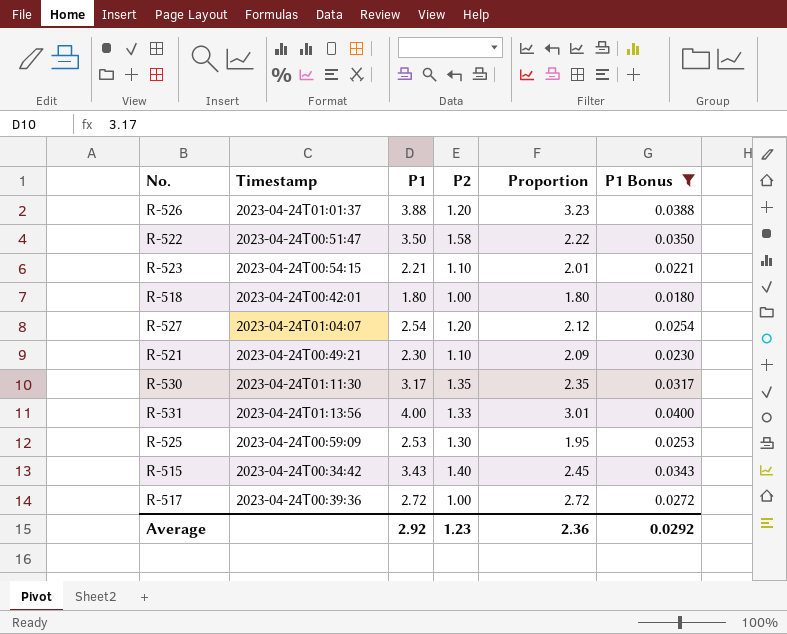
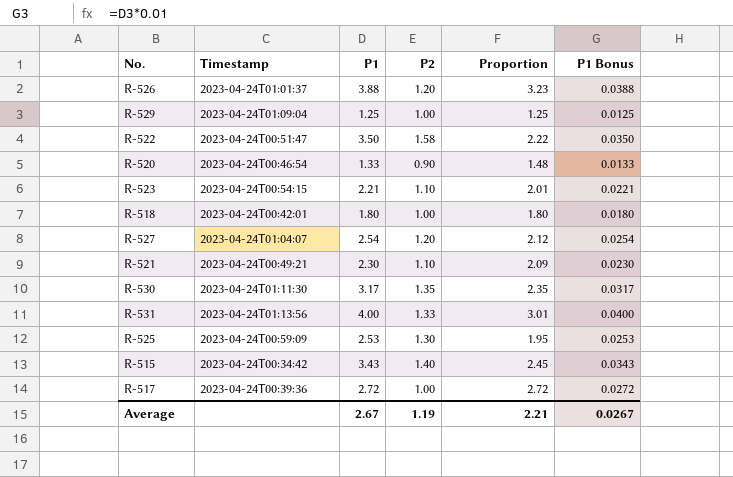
filter: P1 Bonus >= 0.0180 -> none
Average | P1: 2.92 -> 2.67
Average | P2: 1.23 -> 1.19
Average | Proportion: 2.36 -> 2.21
Average | P1 Bonus: 0.0292 -> 0.0267

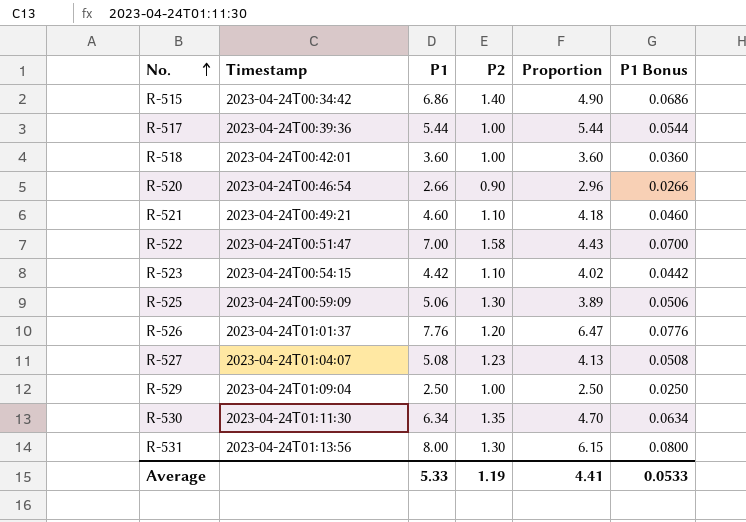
row order: none -> No. ascending
R-515 | P1: 3.43 -> 6.86
R-515 | Proportion: 2.45 -> 4.90
R-515 | P1 Bonus: 0.0343 -> 0.0686
R-517 | P1: 2.72 -> 5.44
R-517 | Proportion: 2.72 -> 5.44
R-517 | P1 Bonus: 0.0272 -> 0.0544
R-518 | P1: 1.80 -> 3.60
R-518 | Proportion: 1.80 -> 3.60
R-518 | P1 Bonus: 0.0180 -> 0.0360
R-520 | P1: 1.33 -> 2.66
R-520 | Proportion: 1.48 -> 2.96
R-520 | P1 Bonus: 0.0133 -> 0.0266
R-521 | P1: 2.30 -> 4.60
R-521 | Proportion: 2.09 -> 4.18
R-521 | P1 Bonus: 0.0230 -> 0.0460
R-522 | P1: 3.50 -> 7.00
R-522 | Proportion: 2.22 -> 4.43
R-522 | P1 Bonus: 0.0350 -> 0.0700
R-523 | P1: 2.21 -> 4.42
R-523 | Proportion: 2.01 -> 4.02
R-523 | P1 Bonus: 0.0221 -> 0.0442
R-525 | P1: 2.53 -> 5.06
R-525 | Proportion: 1.95 -> 3.89
R-525 | P1 Bonus: 0.0253 -> 0.0506
R-526 | P1: 3.88 -> 7.76
R-526 | Proportion: 3.23 -> 6.47
R-526 | P1 Bonus: 0.0388 -> 0.0776
R-527 | P1: 2.54 -> 5.08
R-527 | P2: 1.20 -> 1.23
R-527 | Proportion: 2.12 -> 4.13
R-527 | P1 Bonus: 0.0254 -> 0.0508
R-529 | P1: 1.25 -> 2.50
R-529 | Proportion: 1.25 -> 2.50
R-529 | P1 Bonus: 0.0125 -> 0.0250
R-530 | P1: 3.17 -> 6.34
R-530 | Proportion: 2.35 -> 4.70
R-530 | P1 Bonus: 0.0317 -> 0.0634
R-531 | P1: 4.00 -> 8.00
R-531 | P2: 1.33 -> 1.30
R-531 | Proportion: 3.01 -> 6.15
R-531 | P1 Bonus: 0.0400 -> 0.0800
Average | P1: 2.67 -> 5.33
Average | Proportion: 2.21 -> 4.41
Average | P1 Bonus: 0.0267 -> 0.0533

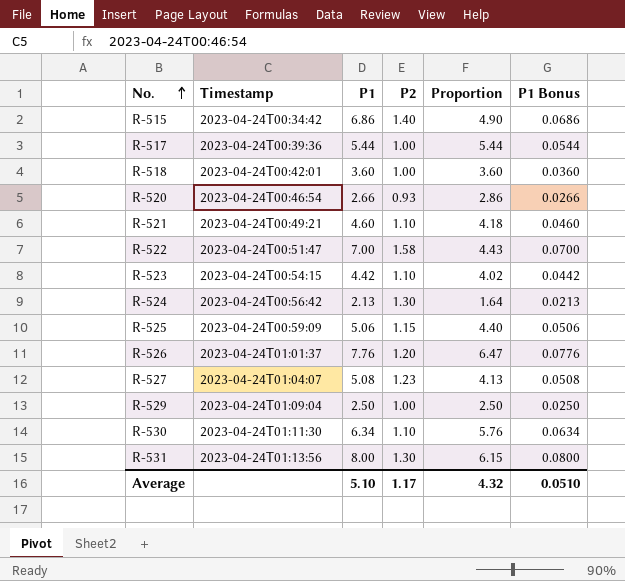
R-520 | P2: 0.90 -> 0.93
R-520 | Proportion: 2.96 -> 2.86
row R-524: none -> 2023-04-24T00:56:42 | 2.13 | 1.30 | 1.64 | 0.0213
R-525 | P2: 1.30 -> 1.15
R-525 | Proportion: 3.89 -> 4.40
R-530 | P2: 1.35 -> 1.10
R-530 | Proportion: 4.70 -> 5.76
Average | P1: 5.33 -> 5.10
Average | P2: 1.19 -> 1.17
Average | Proportion: 4.41 -> 4.32
Average | P1 Bonus: 0.0533 -> 0.0510

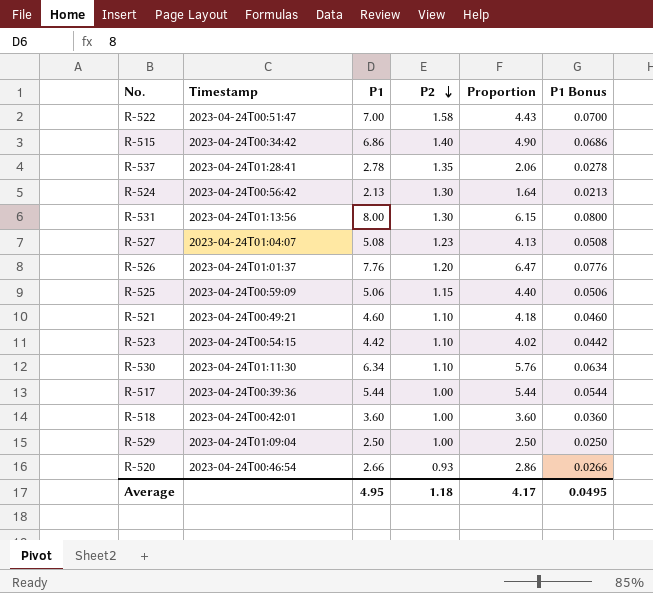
row order: No. ascending -> P2 descending
row R-537: none -> 2023-04-24T01:28:41 | 2.78 | 1.35 | 2.06 | 0.0278
Average | P1: 5.10 -> 4.95
Average | P2: 1.17 -> 1.18
Average | Proportion: 4.32 -> 4.17
Average | P1 Bonus: 0.0510 -> 0.0495

